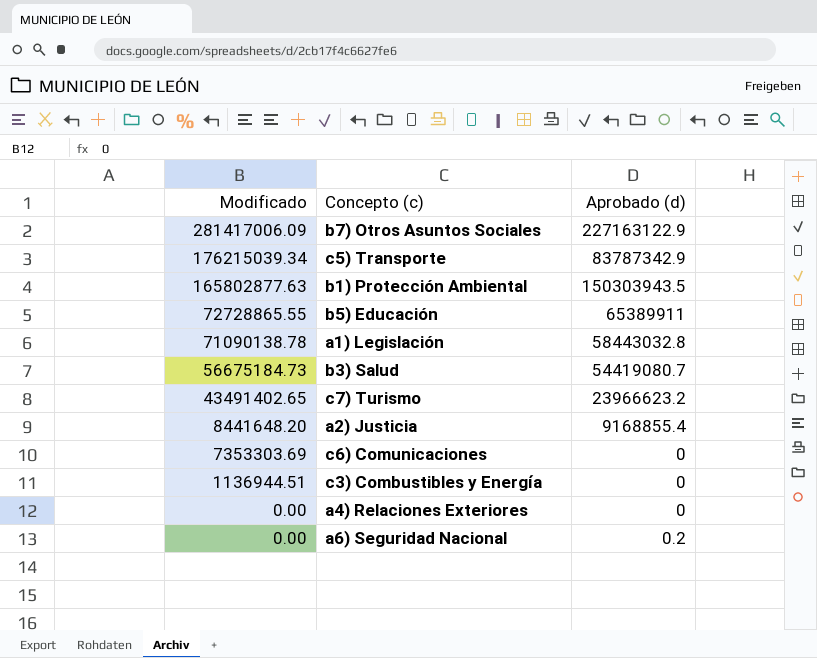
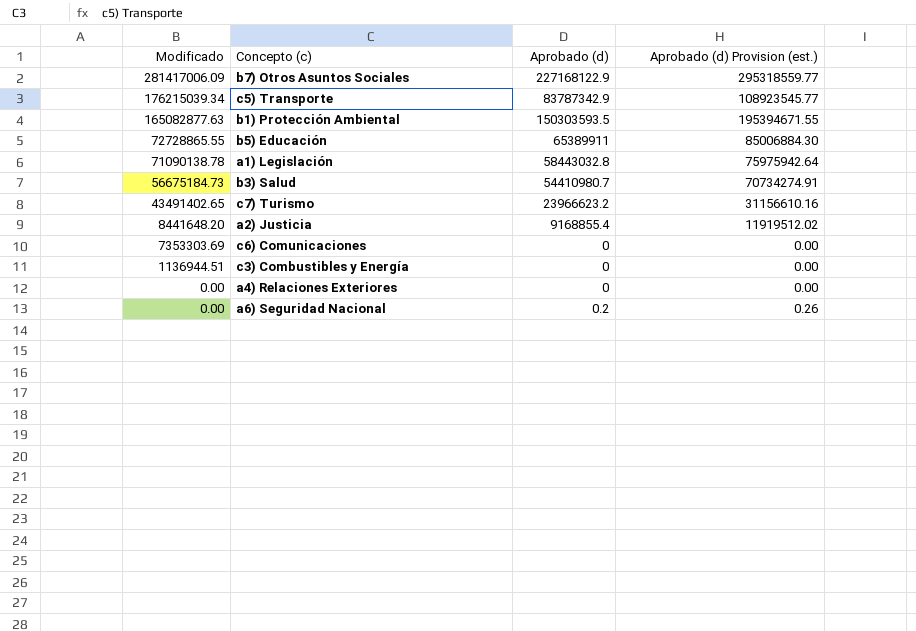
column Aprobado (d) Provision (est.) | formula: none -> [Aprobado (d)] * 1.3
b7) Otros Asuntos Sociales | Aprobado (d): 227163122.9 -> 227168122.9
b1) Protección Ambiental | Modificado: 165802877.63 -> 165082877.63
b1) Protección Ambiental | Aprobado (d): 150303943.5 -> 150303593.5
b3) Salud | Aprobado (d): 54419080.7 -> 54410980.7

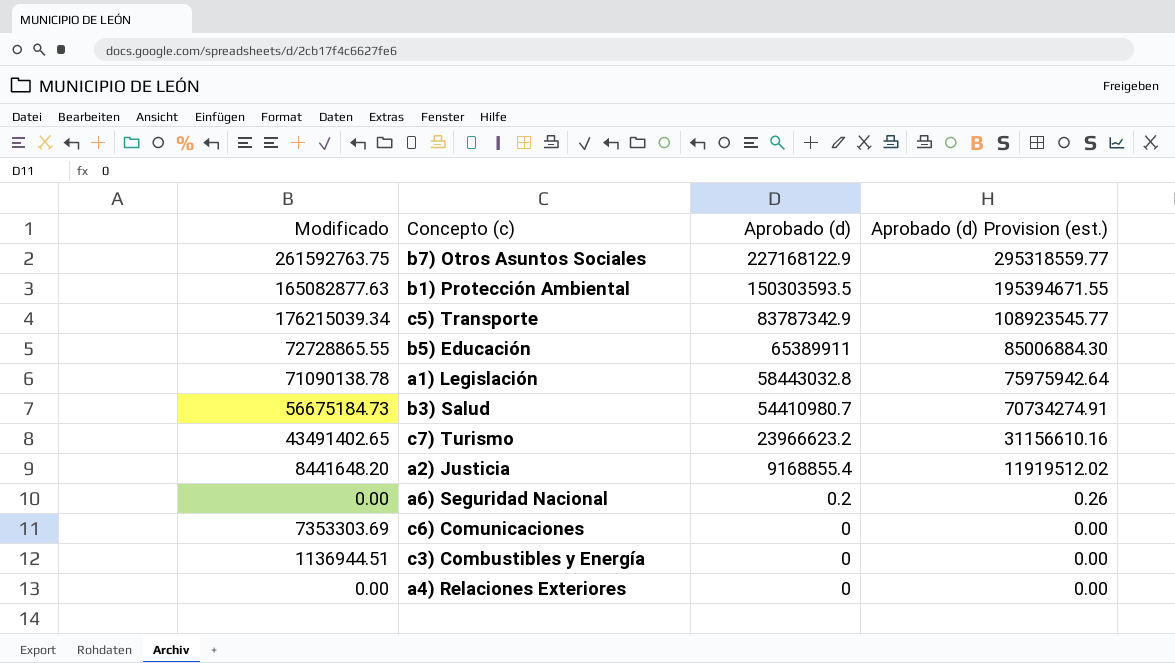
row order: Modificado descending -> Aprobado (d) descending
b7) Otros Asuntos Sociales | Modificado: 281417006.09 -> 261592763.75

